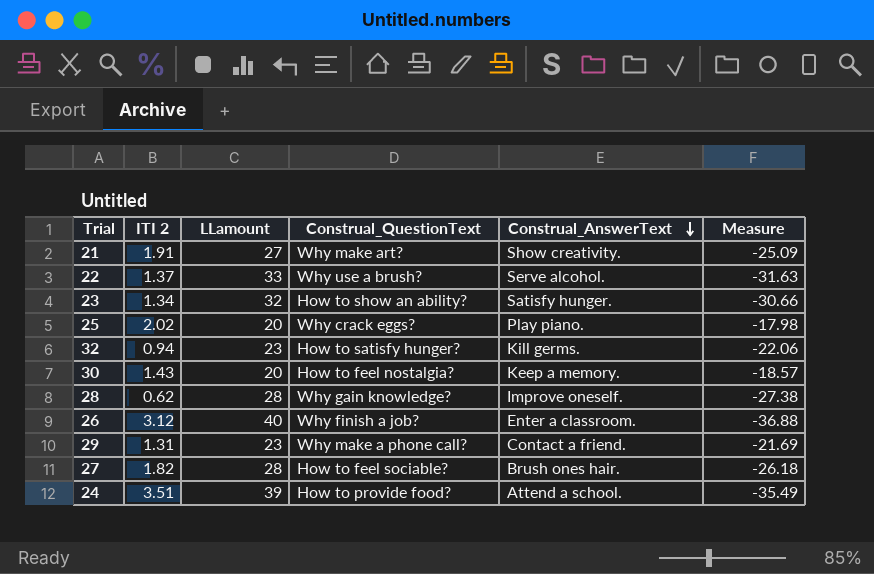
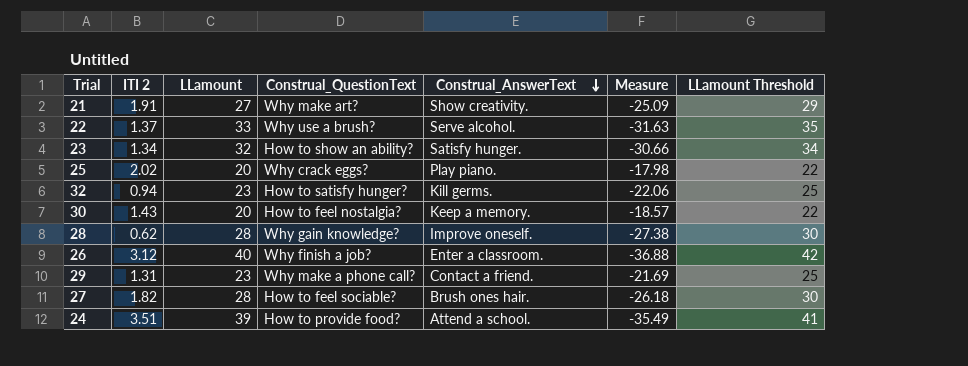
column LLamount Threshold | formula: none -> [LLamount] + 2

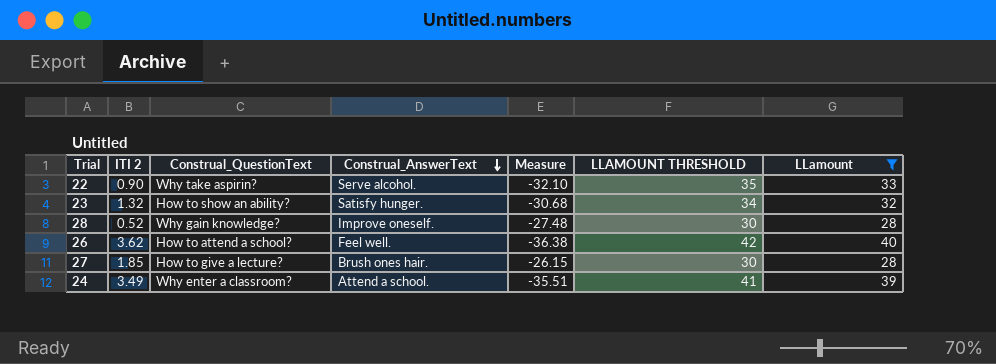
filter: none -> LLamount >= 28
column name: LLamount Threshold -> LLAMOUNT THRESHOLD
column LLamount | position: 3 -> 7
22 | ITI 2: 1.37 -> 0.90
22 | Construal_QuestionText: Why use a brush? -> Why take aspirin?
22 | Measure: -31.63 -> -32.10
23 | ITI 2: 1.34 -> 1.32
23 | Measure: -30.66 -> -30.68
28 | ITI 2: 0.62 -> 0.52
28 | Measure: -27.38 -> -27.48
26 | ITI 2: 3.12 -> 3.62
26 | Construal_QuestionText: Why finish a job? -> How to attend a school?
26 | Construal_AnswerText: Enter a classroom. -> Feel well.
26 | Measure: -36.88 -> -36.38
27 | ITI 2: 1.82 -> 1.85
27 | Construal_QuestionText: How to feel sociable? -> How to give a lecture?
27 | Measure: -26.18 -> -26.15
24 | ITI 2: 3.51 -> 3.49
24 | Construal_QuestionText: How to provide food? -> Why enter a classroom?
24 | Measure: -35.49 -> -35.51

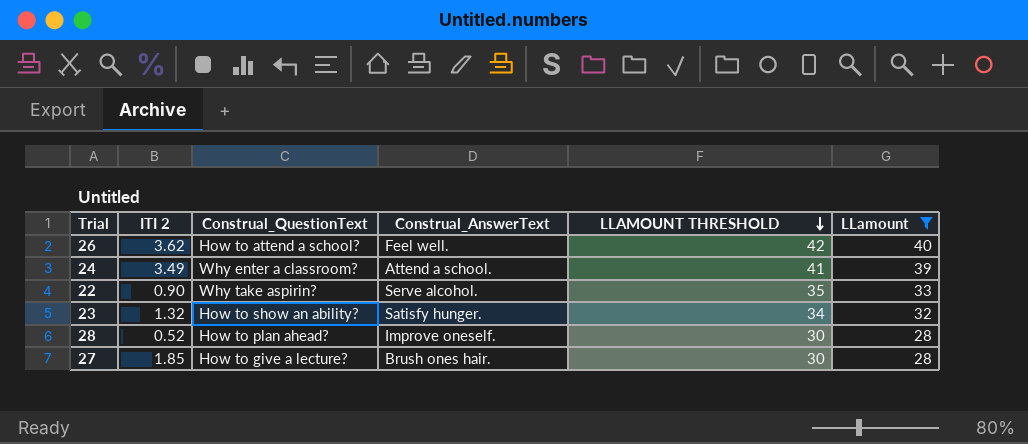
row order: Construal_AnswerText descending -> LLAMOUNT THRESHOLD descending
column Measure | formula: [ITI 2] - [LLamount] -> none
28 | Construal_QuestionText: Why gain knowledge? -> How to plan ahead?

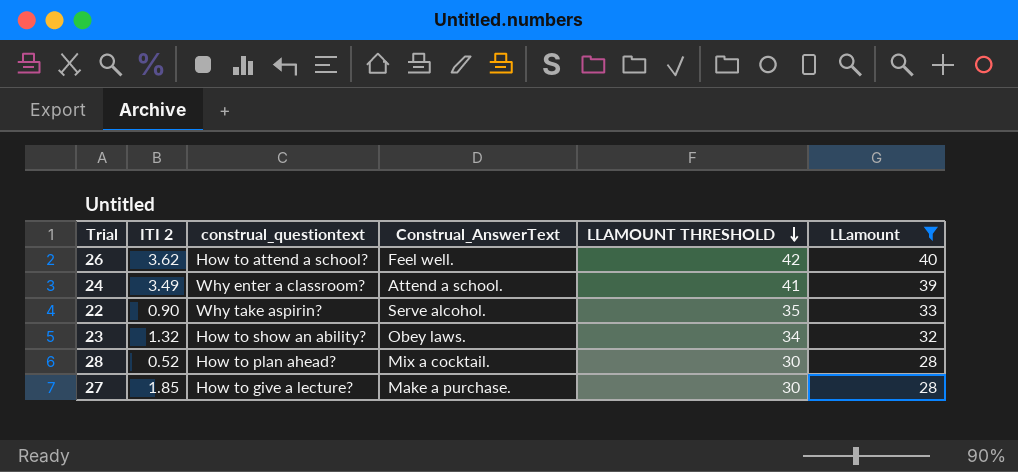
column name: Construal_QuestionText -> construal_questiontext
23 | Construal_AnswerText: Satisfy hunger. -> Obey laws.
28 | Construal_AnswerText: Improve oneself. -> Mix a cocktail.
27 | Construal_AnswerText: Brush ones hair. -> Make a purchase.

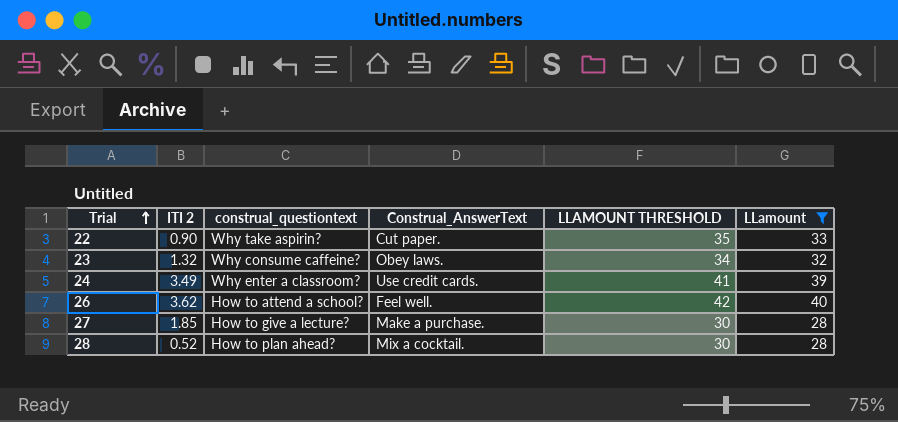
row order: LLAMOUNT THRESHOLD descending -> Trial ascending
22 | Construal_AnswerText: Serve alcohol. -> Cut paper.
23 | construal_questiontext: How to show an ability? -> Why consume caffeine?
24 | Construal_AnswerText: Attend a school. -> Use credit cards.

